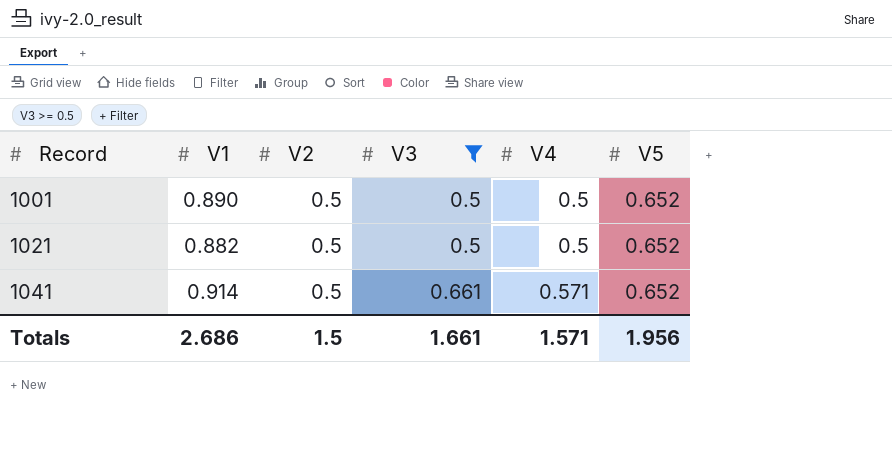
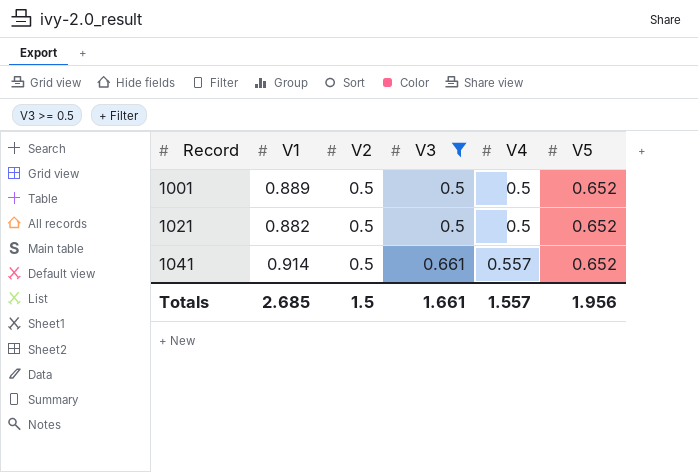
1001 | V1: 0.890 -> 0.889
1041 | V4: 0.571 -> 0.557
Totals | V1: 2.686 -> 2.685
Totals | V4: 1.571 -> 1.557

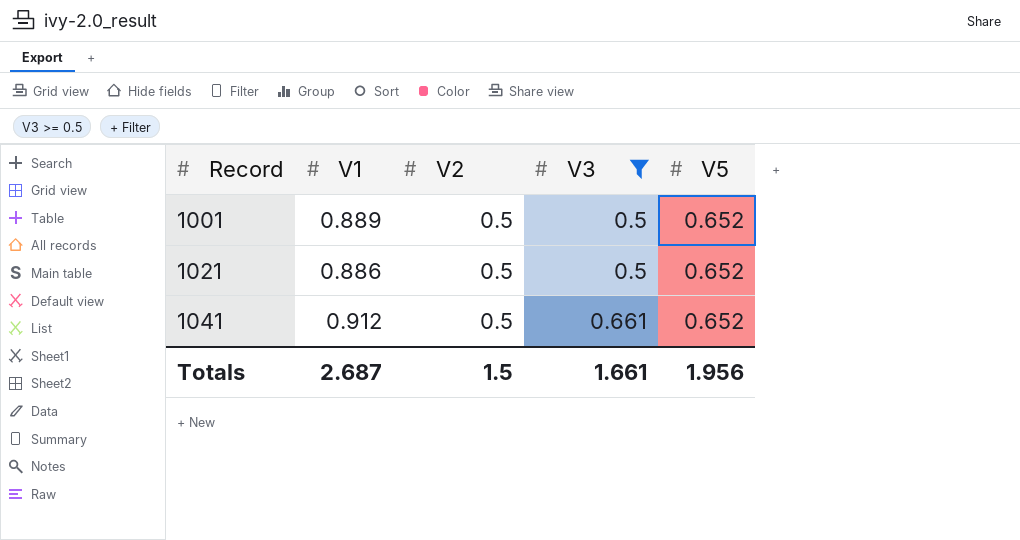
column V4 | position: 5 -> none
1021 | V1: 0.882 -> 0.886
1041 | V1: 0.914 -> 0.912
Totals | V1: 2.685 -> 2.687

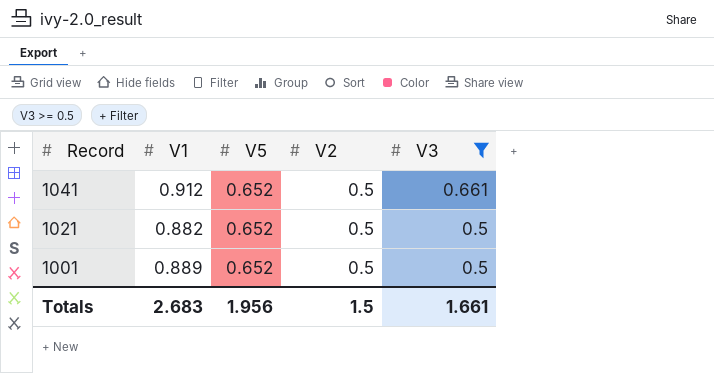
row order: Record ascending -> Record descending
column V5 | position: 5 -> 3
1021 | V1: 0.886 -> 0.882
Totals | V1: 2.687 -> 2.683

